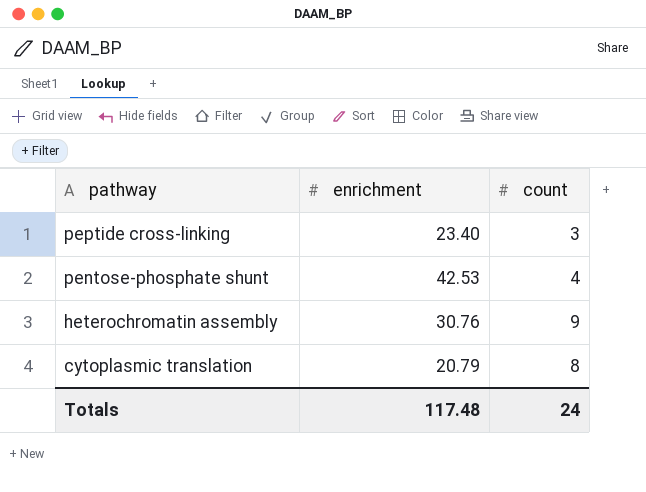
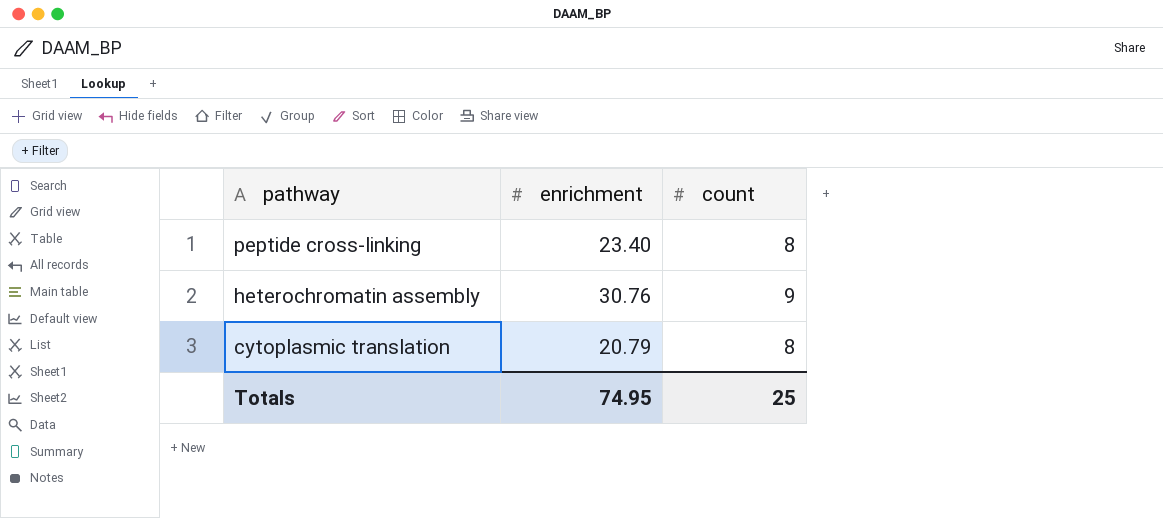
row pentose-phosphate shunt: 42.53 | 4 -> none
peptide cross-linking | count: 3 -> 8
Totals | enrichment: 117.48 -> 74.95
Totals | count: 24 -> 25

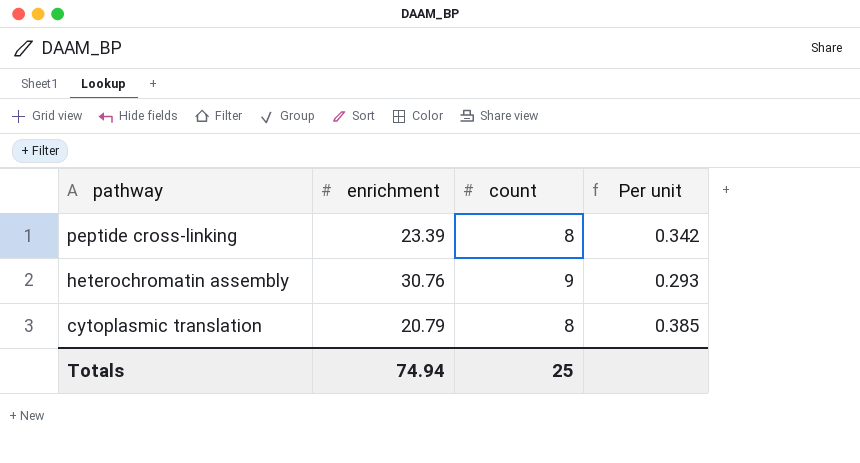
column Per unit | formula: none -> [count] / [enrichment]
peptide cross-linking | enrichment: 23.40 -> 23.39
Totals | enrichment: 74.95 -> 74.94

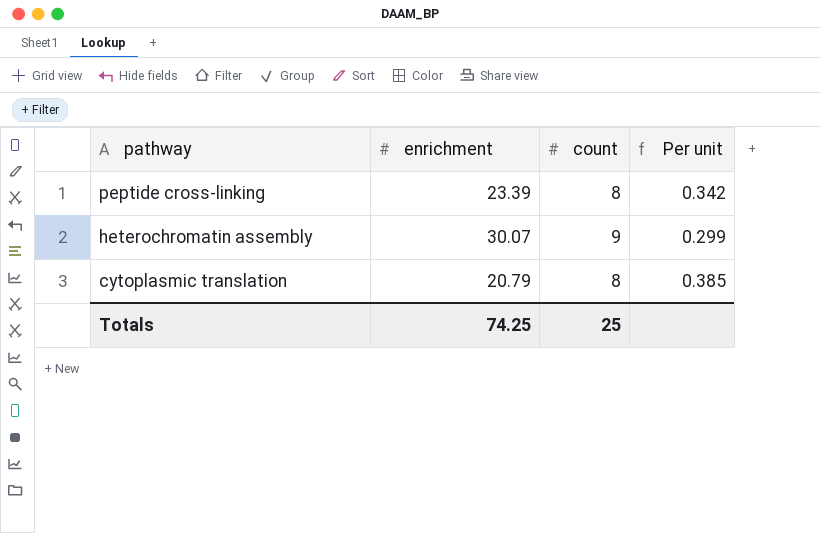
heterochromatin assembly | enrichment: 30.76 -> 30.07
heterochromatin assembly | Per unit: 0.293 -> 0.299
Totals | enrichment: 74.94 -> 74.25

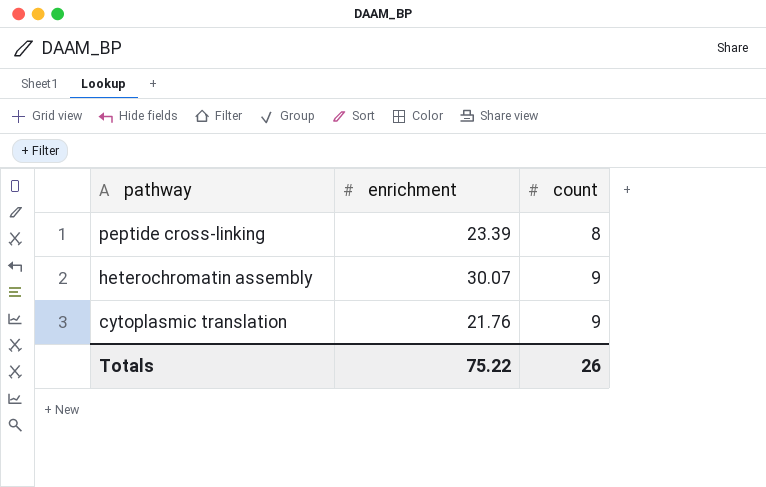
column Per unit | formula: [count] / [enrichment] -> none
cytoplasmic translation | enrichment: 20.79 -> 21.76
cytoplasmic translation | count: 8 -> 9
Totals | enrichment: 74.25 -> 75.22
Totals | count: 25 -> 26

